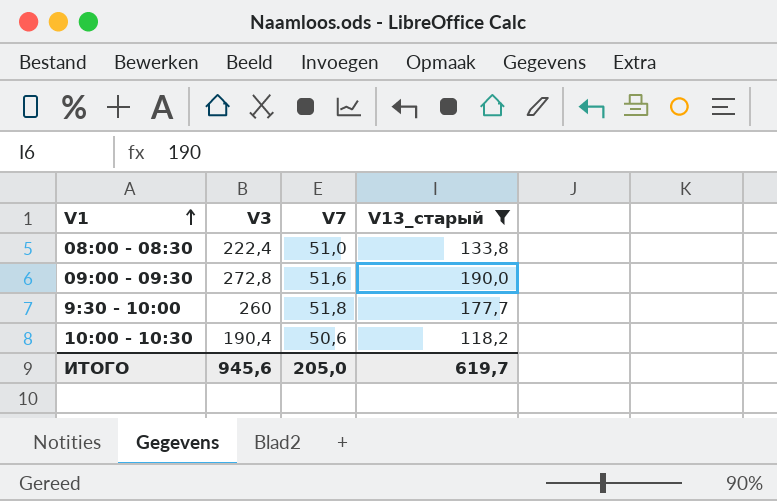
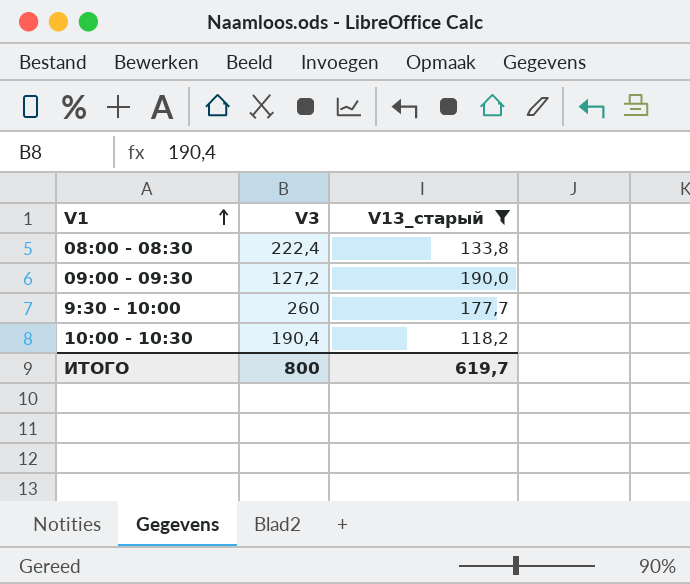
column V7 | position: 3 -> none
09:00 - 09:30 | V3: 272,8 -> 127,2
ИТОГО | V3: 945,6 -> 800

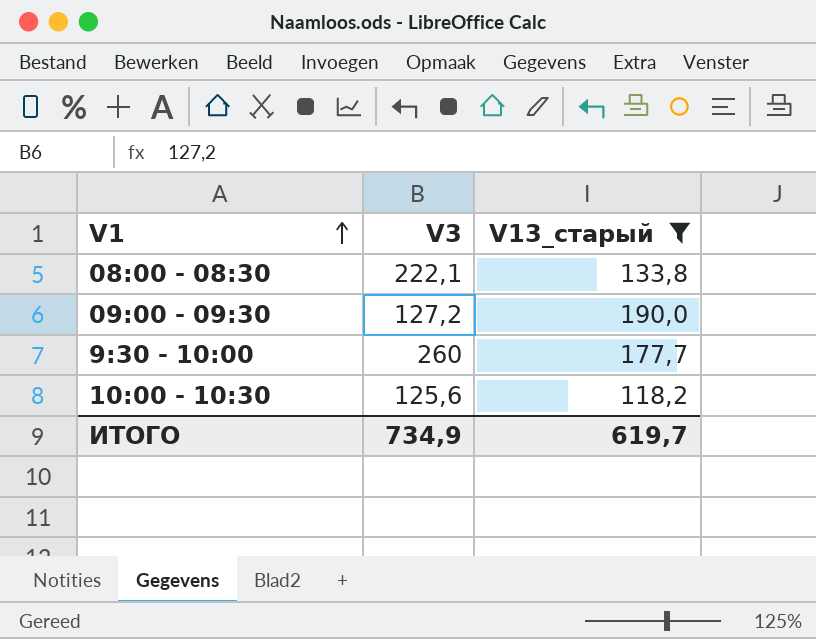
08:00 - 08:30 | V3: 222,4 -> 222,1
10:00 - 10:30 | V3: 190,4 -> 125,6
ИТОГО | V3: 800 -> 734,9

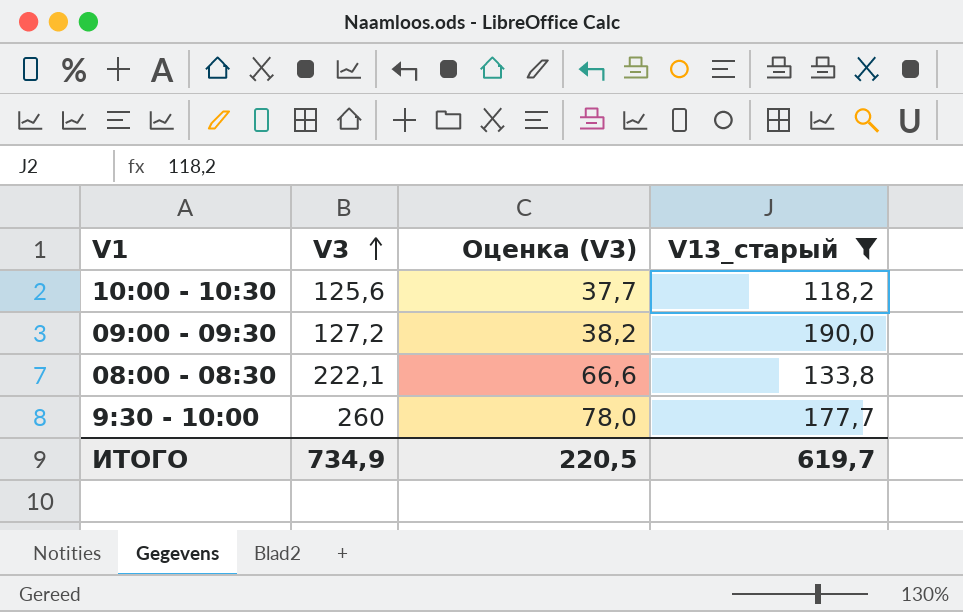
row order: V1 ascending -> V3 ascending
column Оценка (V3) | formula: none -> [V3] * 0,3

